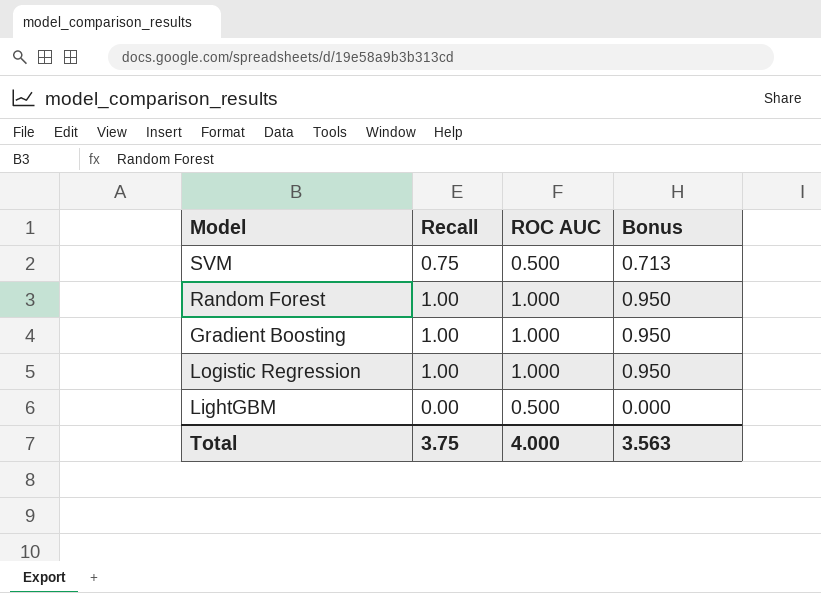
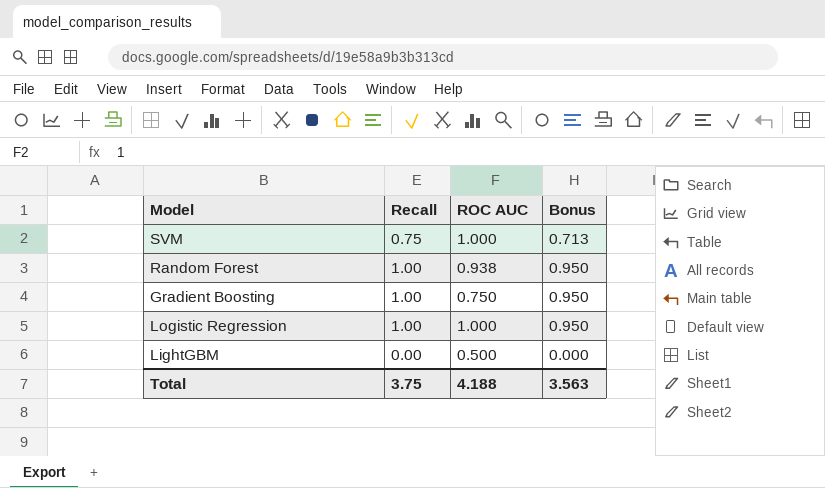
SVM | ROC AUC: 0.500 -> 1.000
Random Forest | ROC AUC: 1.000 -> 0.938
Gradient Boosting | ROC AUC: 1.000 -> 0.750
Total | ROC AUC: 4.000 -> 4.188

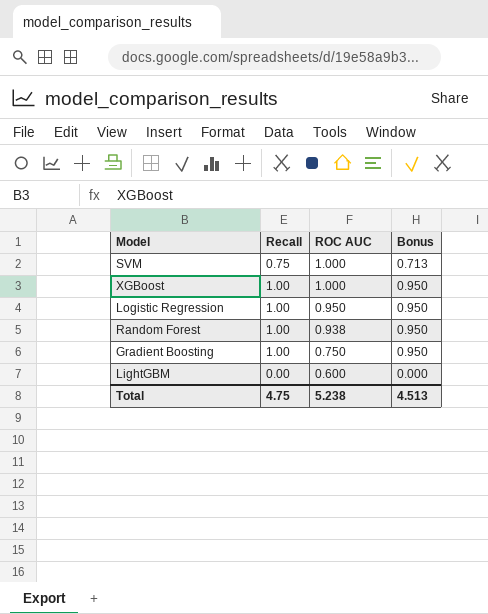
row order: none -> ROC AUC descending
row XGBoost: none -> 1.00 | 1.000 | 0.950
Logistic Regression | ROC AUC: 1.000 -> 0.950
LightGBM | ROC AUC: 0.500 -> 0.600
Total | Recall: 3.75 -> 4.75
Total | ROC AUC: 4.188 -> 5.238
Total | Bonus: 3.563 -> 4.513

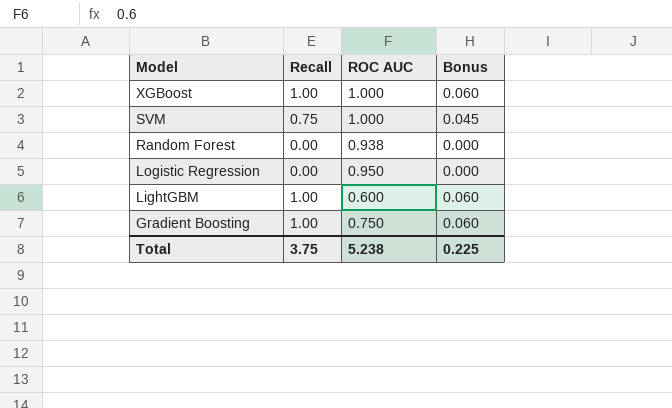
row order: ROC AUC descending -> Model descending
column Bonus | formula: [Recall] * 0.95 -> [Recall] * 0.06
Random Forest | Recall: 1.00 -> 0.00
Logistic Regression | Recall: 1.00 -> 0.00
LightGBM | Recall: 0.00 -> 1.00
Total | Recall: 4.75 -> 3.75
Total | Bonus: 4.513 -> 0.225

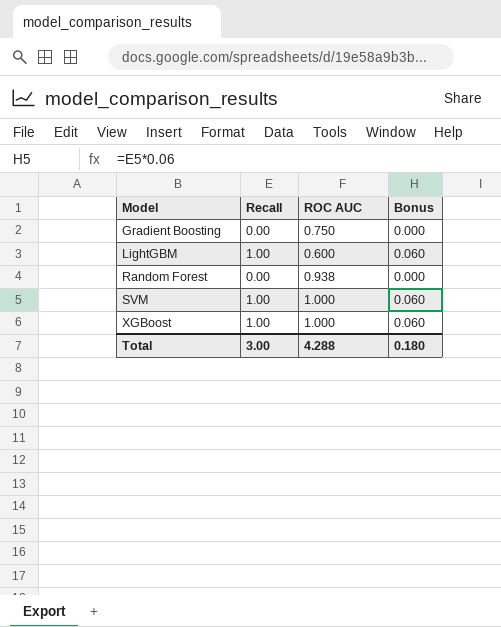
row order: Model descending -> Model ascending
row Logistic Regression: 0.00 | 0.950 | 0.000 -> none
Gradient Boosting | Recall: 1.00 -> 0.00
Gradient Boosting | Bonus: 0.060 -> 0.000
SVM | Recall: 0.75 -> 1.00
SVM | Bonus: 0.045 -> 0.060
Total | Recall: 3.75 -> 3.00
Total | ROC AUC: 5.238 -> 4.288
Total | Bonus: 0.225 -> 0.180

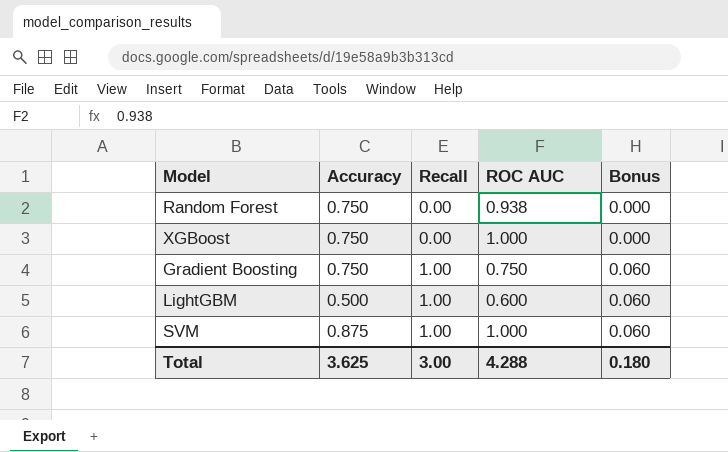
row order: Model ascending -> Recall ascending
column Accuracy | position: none -> 2
XGBoost | Recall: 1.00 -> 0.00
XGBoost | Bonus: 0.060 -> 0.000
Gradient Boosting | Recall: 0.00 -> 1.00
Gradient Boosting | Bonus: 0.000 -> 0.060

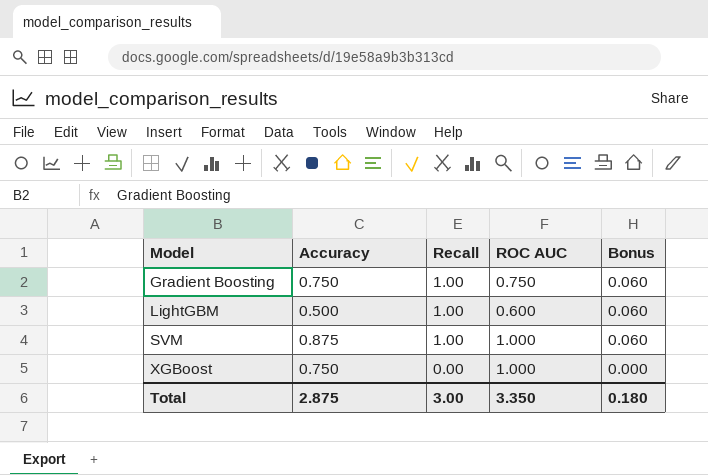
row order: Recall ascending -> Model ascending
row Random Forest: 0.750 | 0.00 | 0.938 | 0.000 -> none
Total | Accuracy: 3.625 -> 2.875
Total | ROC AUC: 4.288 -> 3.350

